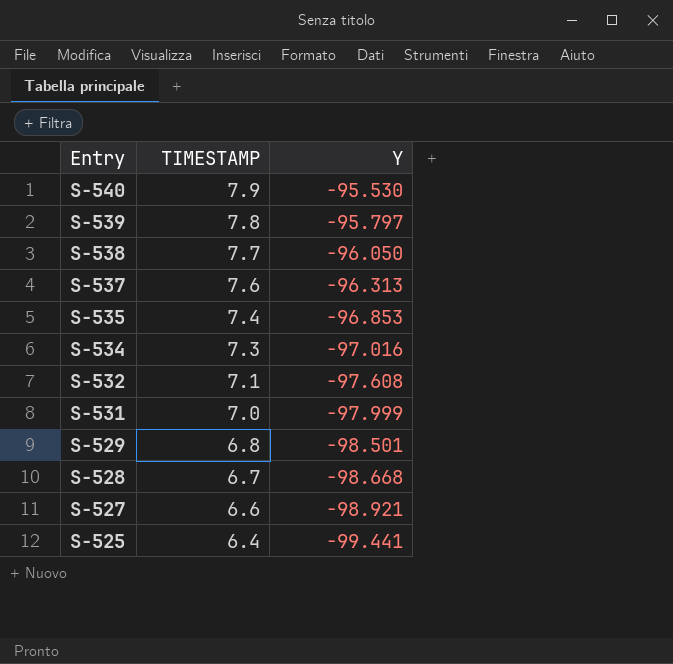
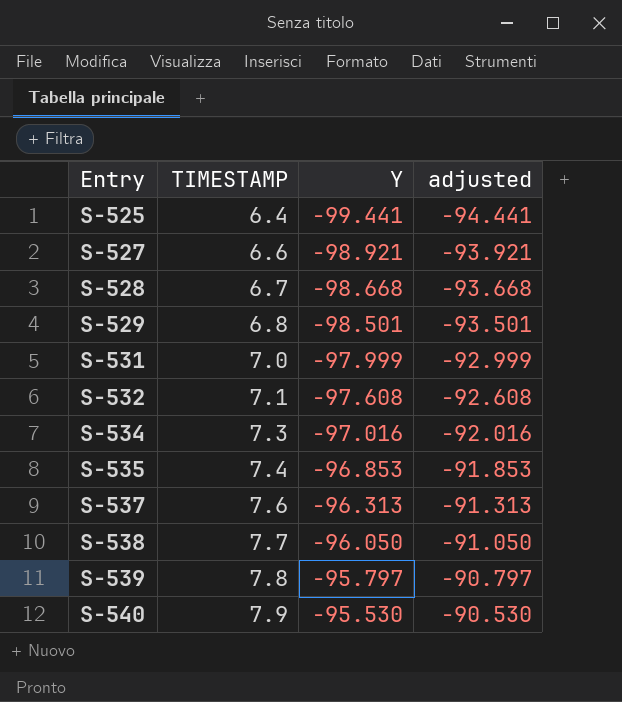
row order: Entry descending -> Entry ascending
column adjusted | formula: none -> [Y] + 5

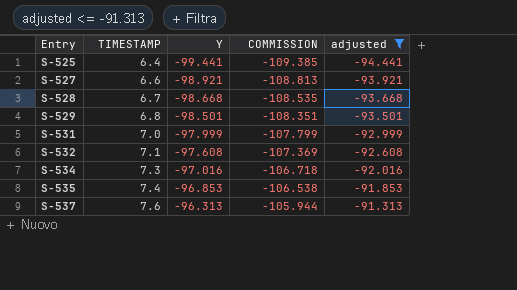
filter: none -> adjusted <= -91.313
column COMMISSION | formula: none -> [Y] * 1.1

